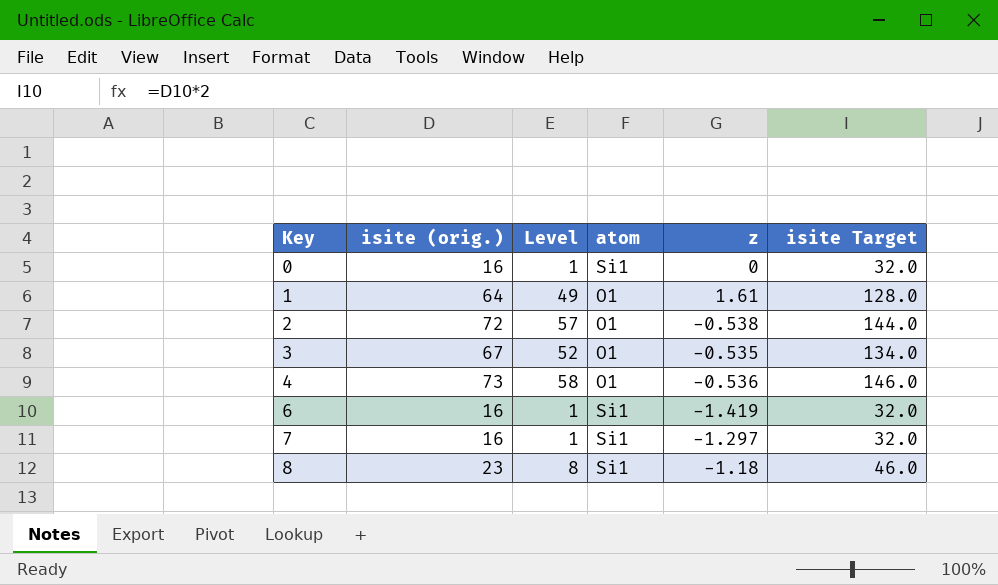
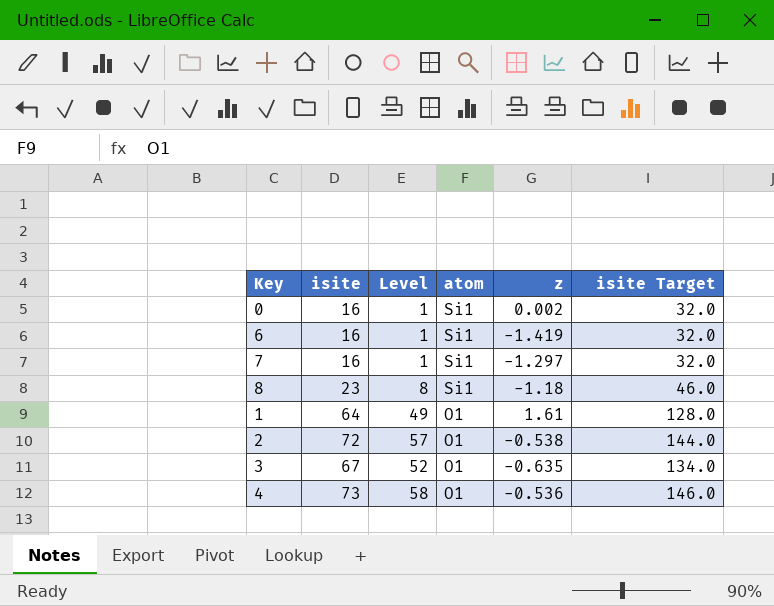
row order: Key ascending -> atom descending
column name: isite (orig.) -> isite
0 | z: 0 -> 0.002
3 | z: -0.535 -> -0.635

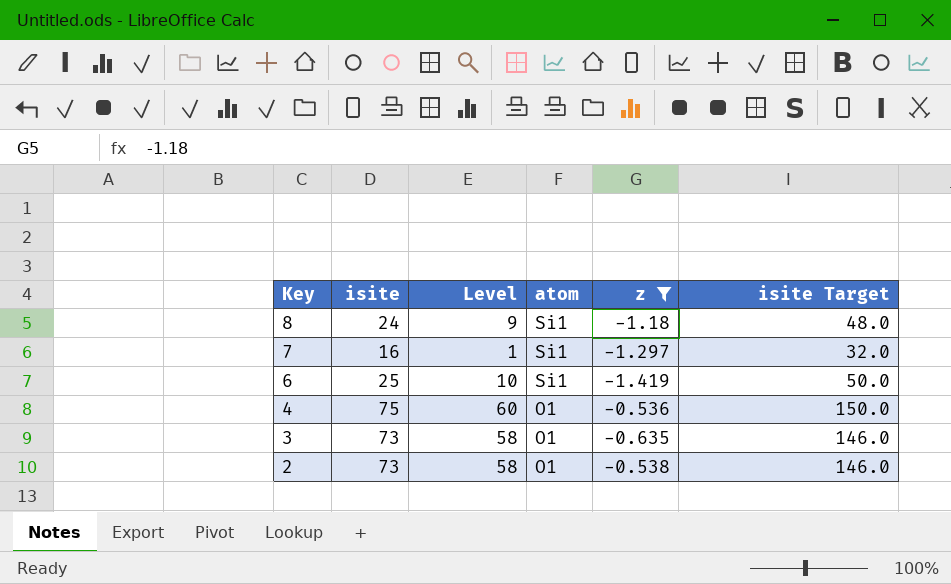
filter: none -> z <= -0.536
row order: atom descending -> Key descending
8 | isite: 23 -> 24
8 | Level: 8 -> 9
8 | isite Target: 46.0 -> 48.0
6 | isite: 16 -> 25
6 | Level: 1 -> 10
6 | isite Target: 32.0 -> 50.0
4 | isite: 73 -> 75
4 | Level: 58 -> 60
4 | isite Target: 146.0 -> 150.0
3 | isite: 67 -> 73
3 | Level: 52 -> 58
3 | isite Target: 134.0 -> 146.0
2 | isite: 72 -> 73
2 | Level: 57 -> 58
2 | isite Target: 144.0 -> 146.0

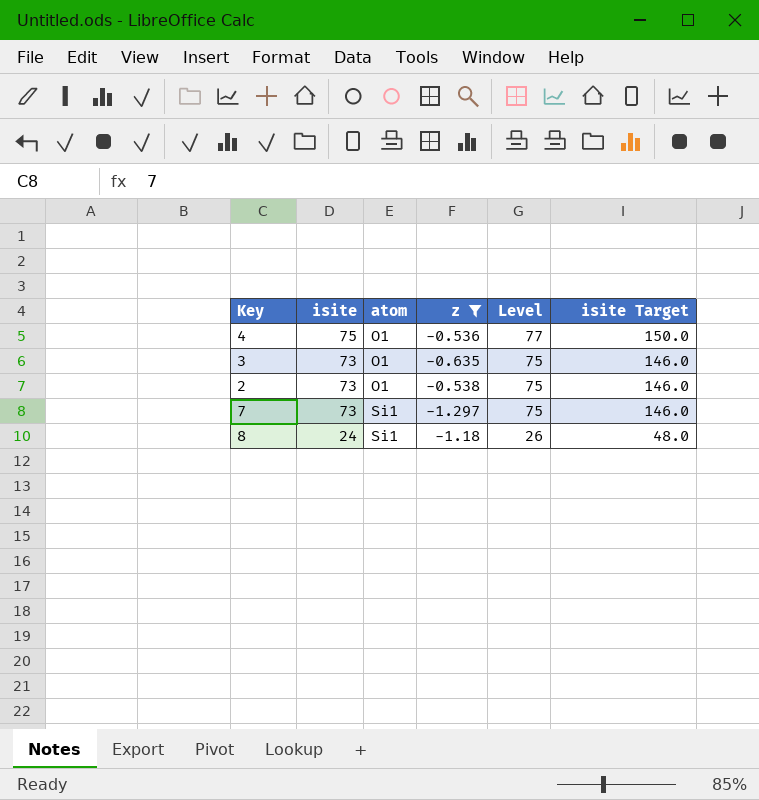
row order: Key descending -> isite descending
column Level | formula: [isite] - 15 -> [isite] + 2
column Level | position: 3 -> 5
row 6: 25 | 10 | Si1 | -1.419 | 50.0 -> none
7 | isite: 16 -> 73
7 | isite Target: 32.0 -> 146.0

